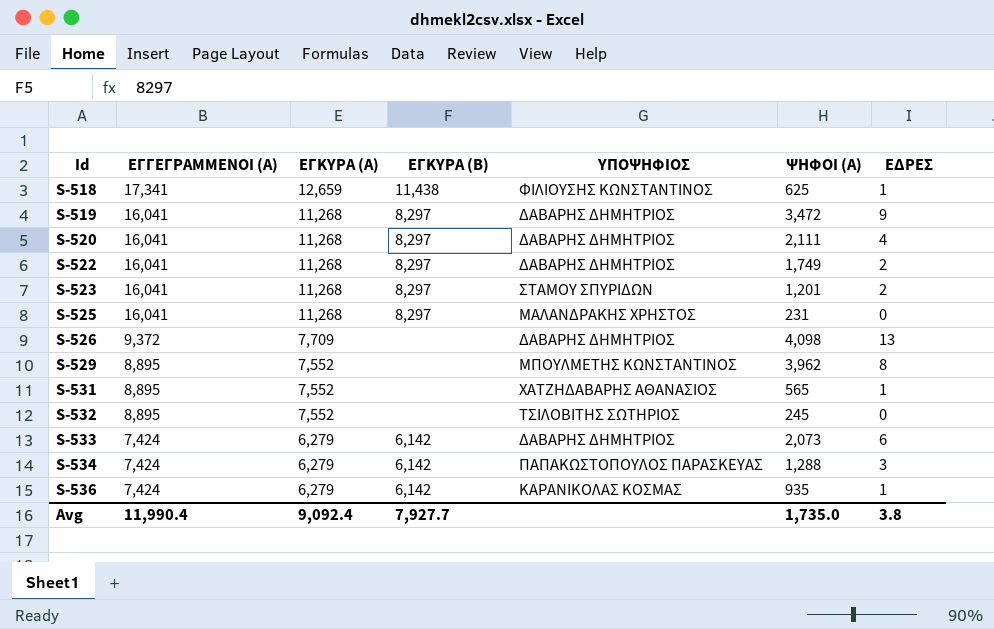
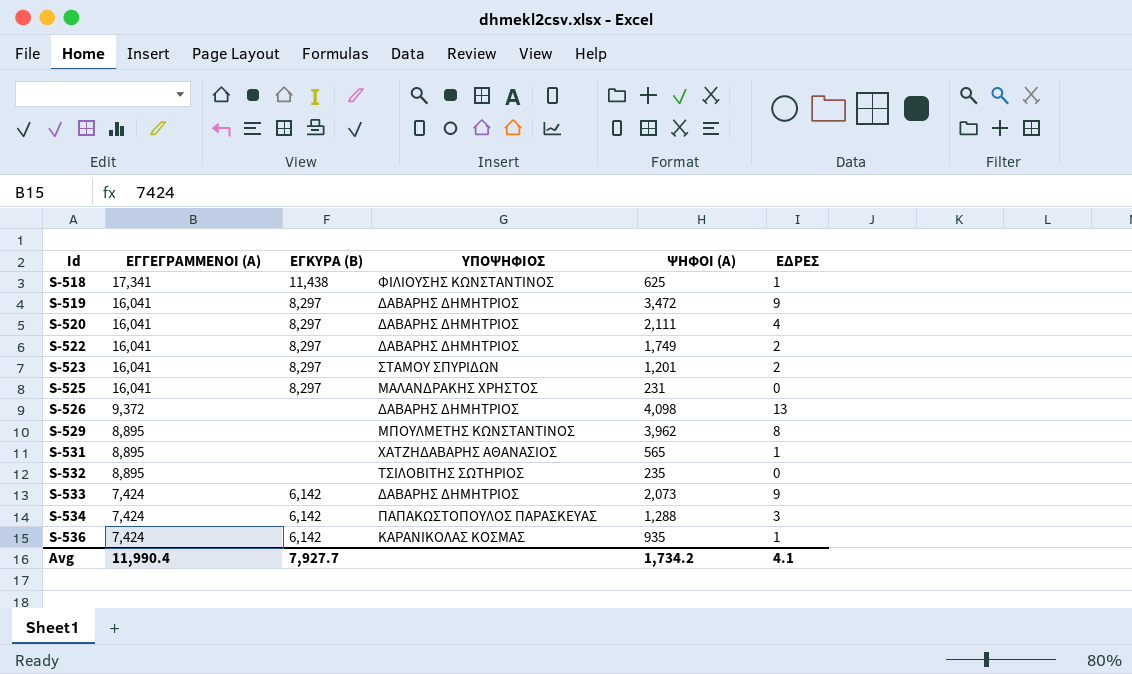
column ΕΓΚΥΡΑ (Α) | position: 3 -> none
S-532 | ΨΗΦΟΙ (Α): 245 -> 235
S-533 | ΕΔΡΕΣ: 6 -> 9
Avg | ΨΗΦΟΙ (Α): 1,735.0 -> 1,734.2
Avg | ΕΔΡΕΣ: 3.8 -> 4.1

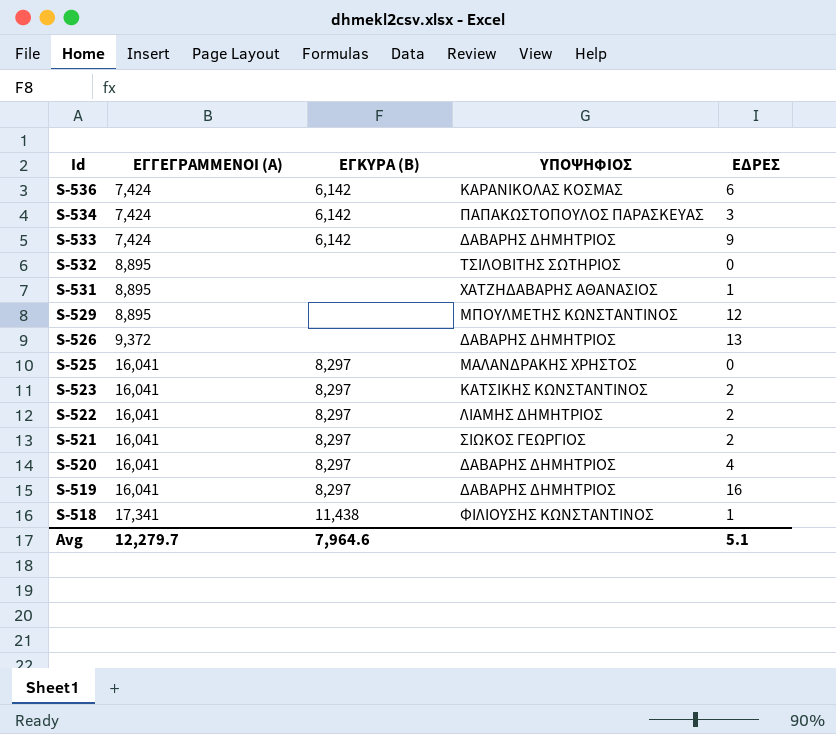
row order: Id ascending -> Id descending
column ΨΗΦΟΙ (Α) | position: 5 -> none
S-536 | ΕΔΡΕΣ: 1 -> 6
S-529 | ΕΔΡΕΣ: 8 -> 12
S-523 | ΥΠΟΨΗΦΙΟΣ: ΣΤΑΜΟΥ ΣΠΥΡΙΔΩΝ -> ΚΑΤΣΙΚΗΣ ΚΩΝΣΤΑΝΤΙΝΟΣ
S-522 | ΥΠΟΨΗΦΙΟΣ: ΔΑΒΑΡΗΣ ΔΗΜΗΤΡΙΟΣ -> ΛΙΑΜΗΣ ΔΗΜΗΤΡΙΟΣ
row S-521: none -> 16,041 | 8,297 | ΣΙΩΚΟΣ ΓΕΩΡΓΙΟΣ | 2
S-519 | ΕΔΡΕΣ: 9 -> 16
Avg | ΕΓΓΕΓΡΑΜΜΕΝΟΙ (Α): 11,990.4 -> 12,279.7
Avg | ΕΓΚΥΡΑ (Β): 7,927.7 -> 7,964.6
Avg | ΕΔΡΕΣ: 4.1 -> 5.1

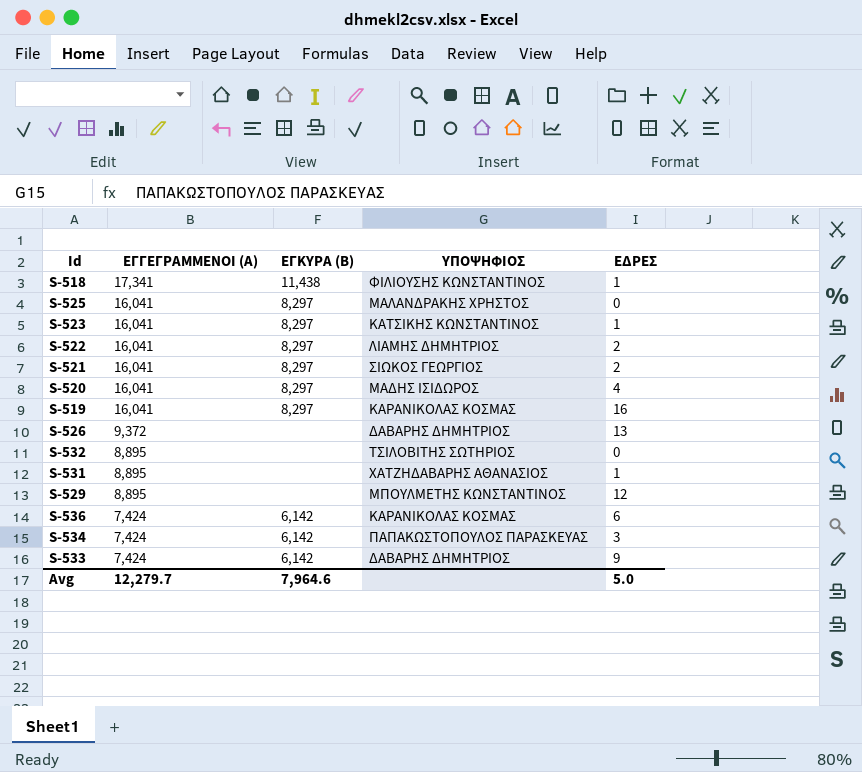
row order: Id descending -> ΕΓΓΕΓΡΑΜΜΕΝΟΙ (Α) descending
S-523 | ΕΔΡΕΣ: 2 -> 1
S-520 | ΥΠΟΨΗΦΙΟΣ: ΔΑΒΑΡΗΣ ΔΗΜΗΤΡΙΟΣ -> ΜΑΔΗΣ ΙΣΙΔΩΡΟΣ
S-519 | ΥΠΟΨΗΦΙΟΣ: ΔΑΒΑΡΗΣ ΔΗΜΗΤΡΙΟΣ -> ΚΑΡΑΝΙΚΟΛΑΣ ΚΟΣΜΑΣ
Avg | ΕΔΡΕΣ: 5.1 -> 5.0

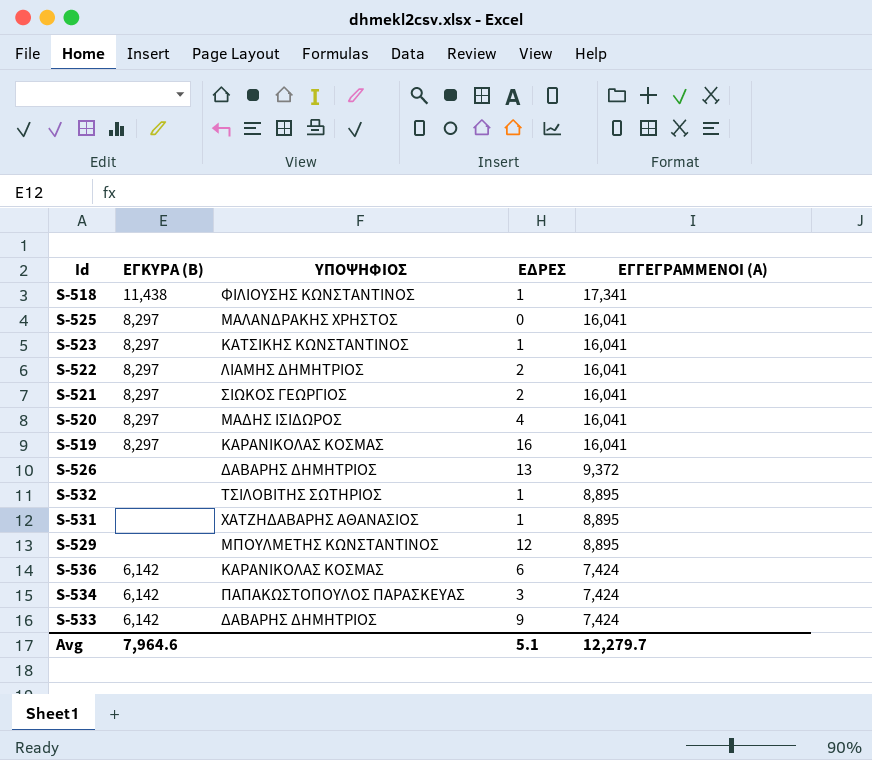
column ΕΓΓΕΓΡΑΜΜΕΝΟΙ (Α) | position: 2 -> 5
S-532 | ΕΔΡΕΣ: 0 -> 1
Avg | ΕΔΡΕΣ: 5.0 -> 5.1

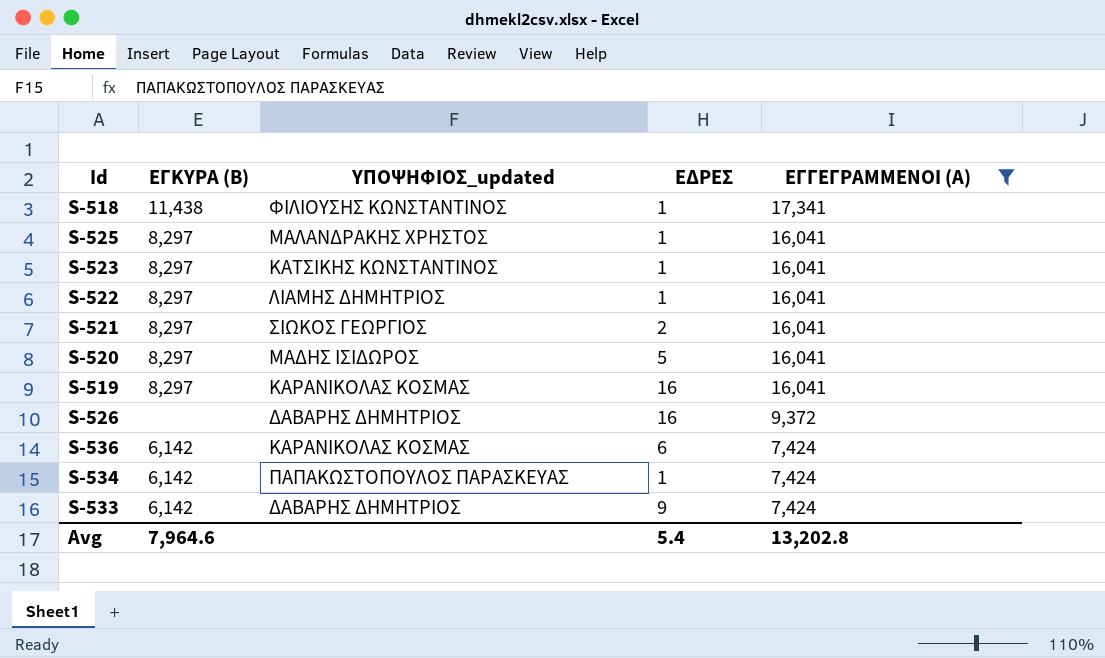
filter: none -> ΕΓΓΕΓΡΑΜΜΕΝΟΙ (Α) != 8,895
column name: ΥΠΟΨΗΦΙΟΣ -> ΥΠΟΨΗΦΙΟΣ_updated
S-525 | ΕΔΡΕΣ: 0 -> 1
S-522 | ΕΔΡΕΣ: 2 -> 1
S-520 | ΕΔΡΕΣ: 4 -> 5
S-526 | ΕΔΡΕΣ: 13 -> 16
S-534 | ΕΔΡΕΣ: 3 -> 1
Avg | ΕΔΡΕΣ: 5.1 -> 5.4
Avg | ΕΓΓΕΓΡΑΜΜΕΝΟΙ (Α): 12,279.7 -> 13,202.8

